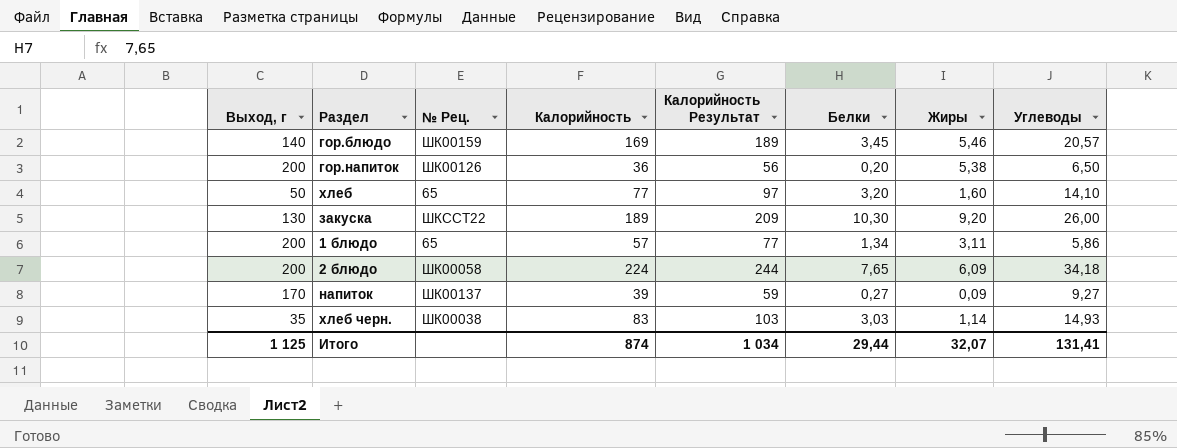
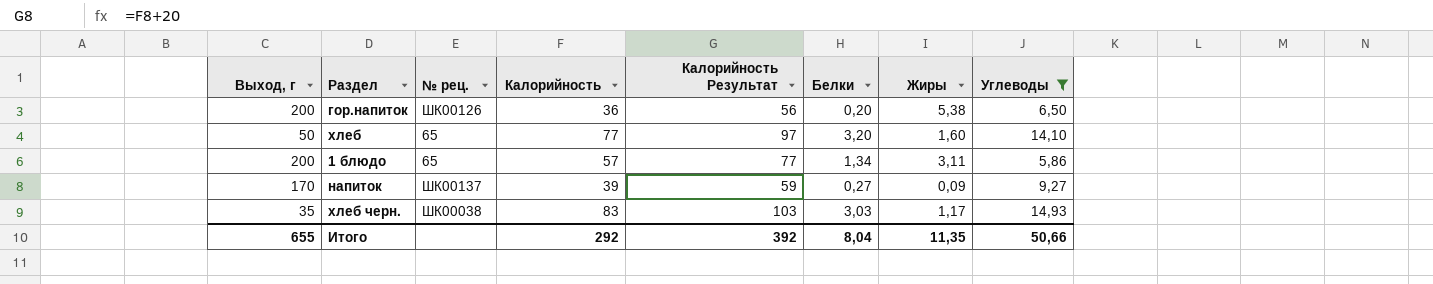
filter: none -> Углеводы <= 14,93
column name: № Рец. -> № рец.
хлеб черн. | Жиры: 1,14 -> 1,17
Итого | Выход, г: 1 125 -> 655
Итого | Калорийность: 874 -> 292
Итого | Калорийность Результат: 1 034 -> 392
Итого | Белки: 29,44 -> 8,04
Итого | Жиры: 32,07 -> 11,35
Итого | Углеводы: 131,41 -> 50,66

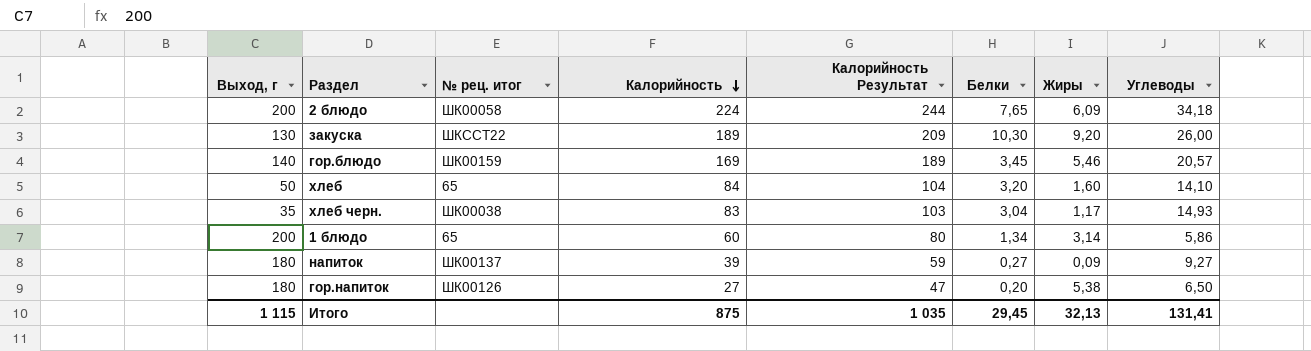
filter: Углеводы <= 14,93 -> none
row order: none -> Калорийность descending
column name: № рец. -> № рец. итог
хлеб | Калорийность: 77 -> 84
хлеб | Калорийность Результат: 97 -> 104
хлеб черн. | Белки: 3,03 -> 3,04
1 блюдо | Калорийность: 57 -> 60
1 блюдо | Калорийность Результат: 77 -> 80
1 блюдо | Жиры: 3,11 -> 3,14
напиток | Выход, г: 170 -> 180
гор.напиток | Выход, г: 200 -> 180
гор.напиток | Калорийность: 36 -> 27
гор.напиток | Калорийность Результат: 56 -> 47
Итого | Выход, г: 655 -> 1 115
Итого | Калорийность: 292 -> 875
Итого | Калорийность Результат: 392 -> 1 035
Итого | Белки: 8,04 -> 29,45
Итого | Жиры: 11,35 -> 32,13
Итого | Углеводы: 50,66 -> 131,41

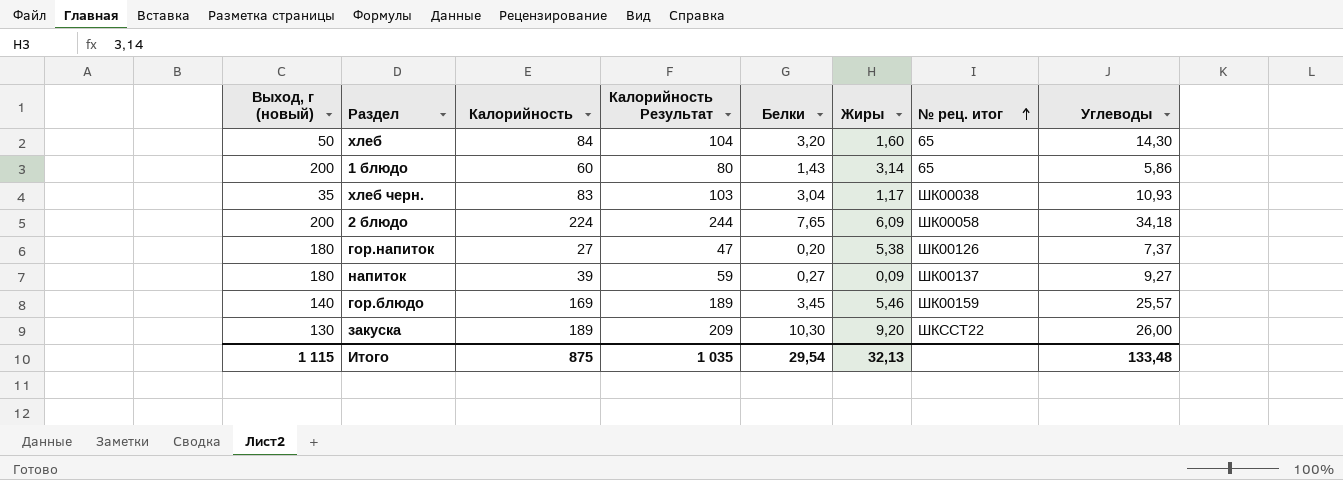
row order: Калорийность descending -> № рец. итог ascending
column name: Выход, г -> Выход, г (новый)
column № рец. итог | position: 3 -> 7
хлеб | Углеводы: 14,10 -> 14,30
1 блюдо | Белки: 1,34 -> 1,43
хлеб черн. | Углеводы: 14,93 -> 10,93
гор.напиток | Углеводы: 6,50 -> 7,37
гор.блюдо | Углеводы: 20,57 -> 25,57
Итого | Белки: 29,45 -> 29,54
Итого | Углеводы: 131,41 -> 133,48

